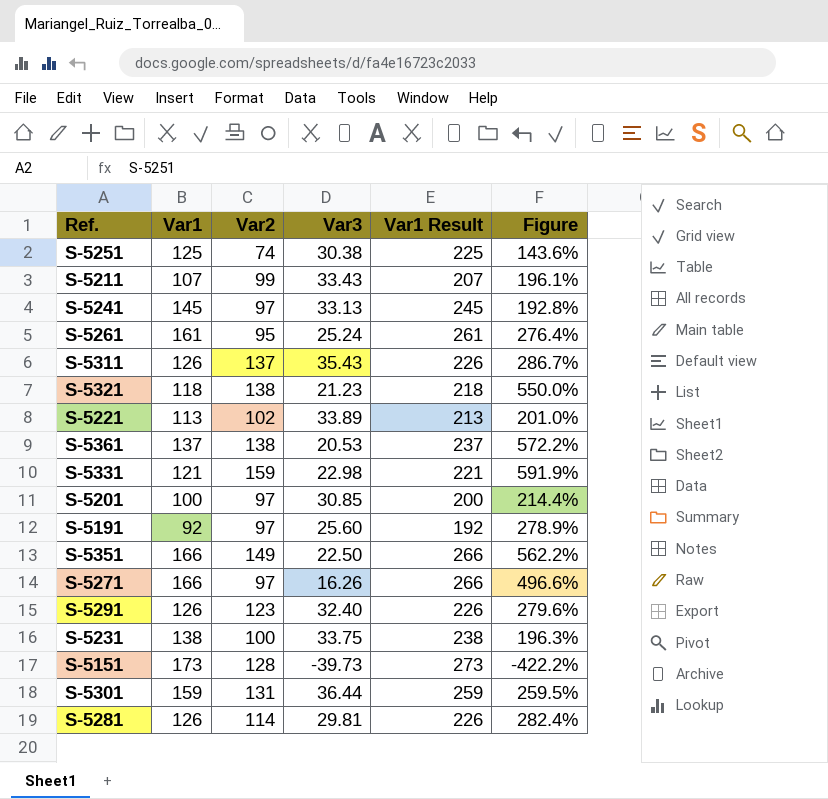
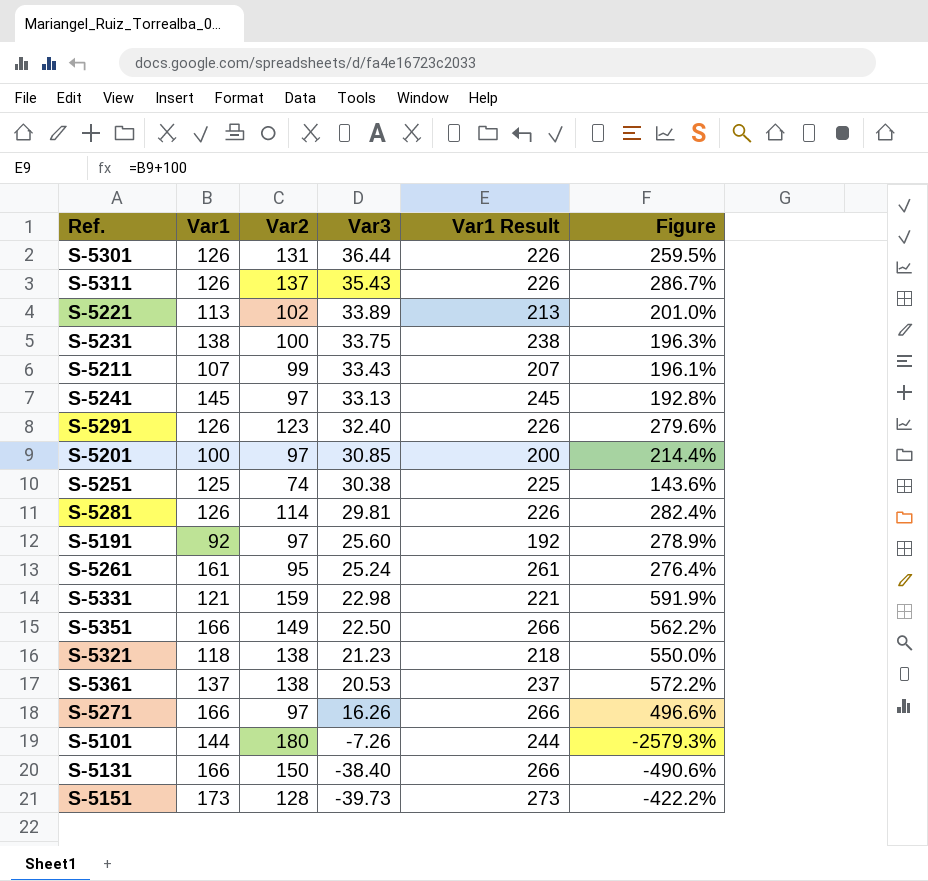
row order: none -> Var3 descending
S-5301 | Var1: 159 -> 126
S-5301 | Var1 Result: 259 -> 226
row S-5101: none -> 144 | 180 | -7.26 | 244 | -2579.3%
row S-5131: none -> 166 | 150 | -38.40 | 266 | -490.6%

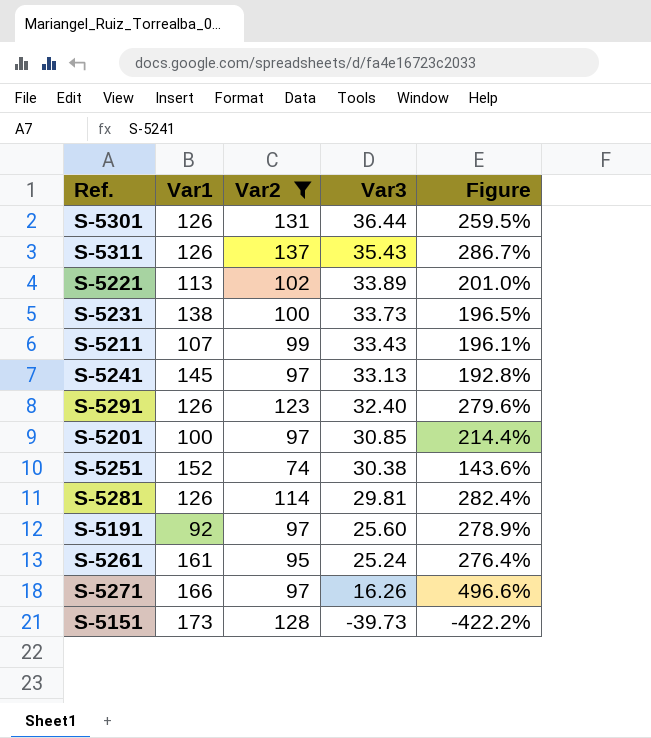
filter: none -> Var2 <= 137
column Var1 Result | formula: [Var1] + 100 -> none
S-5231 | Var3: 33.75 -> 33.73
S-5231 | Figure: 196.3% -> 196.5%
S-5251 | Var1: 125 -> 152

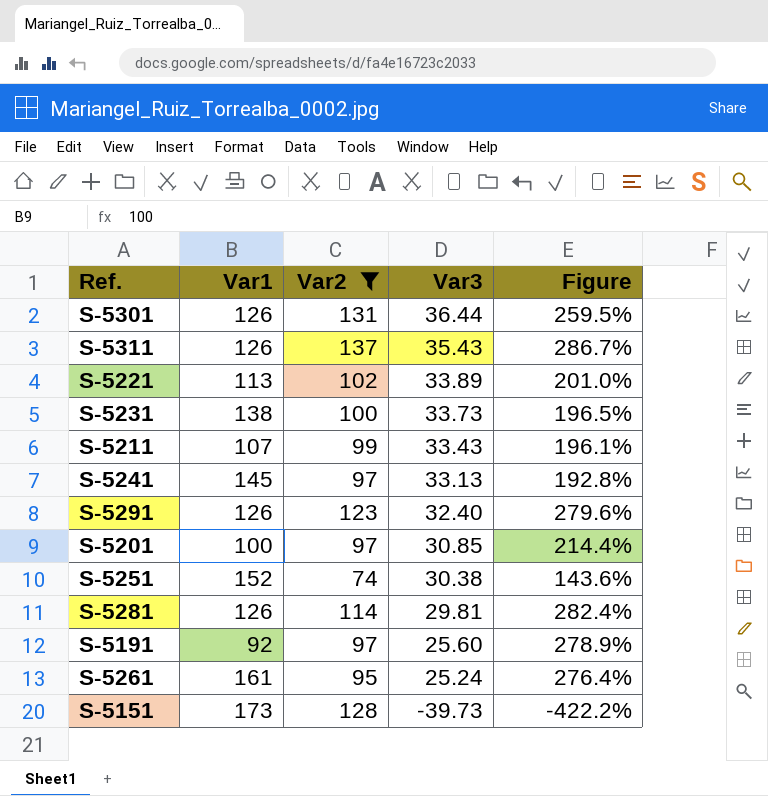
row S-5271: 166 | 97 | 16.26 | 496.6% -> none

